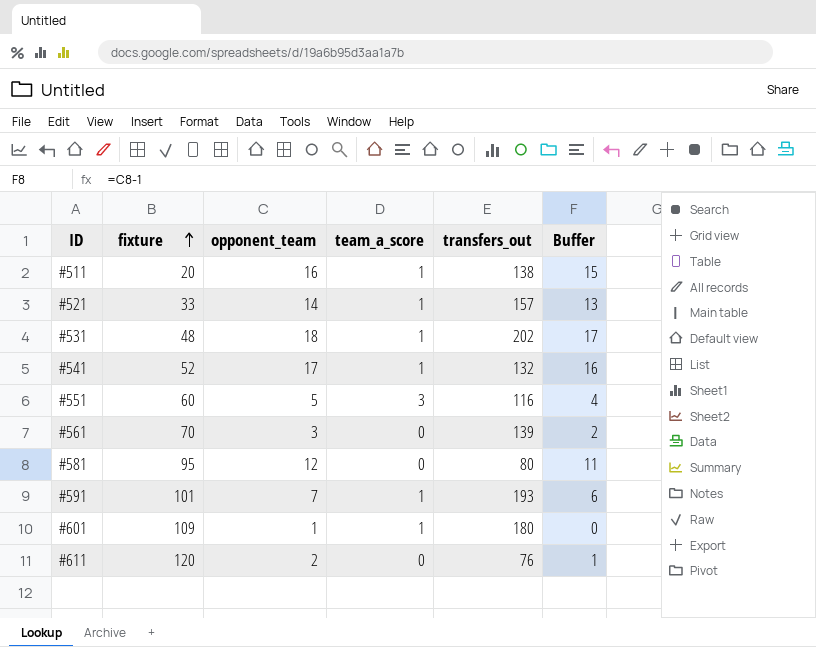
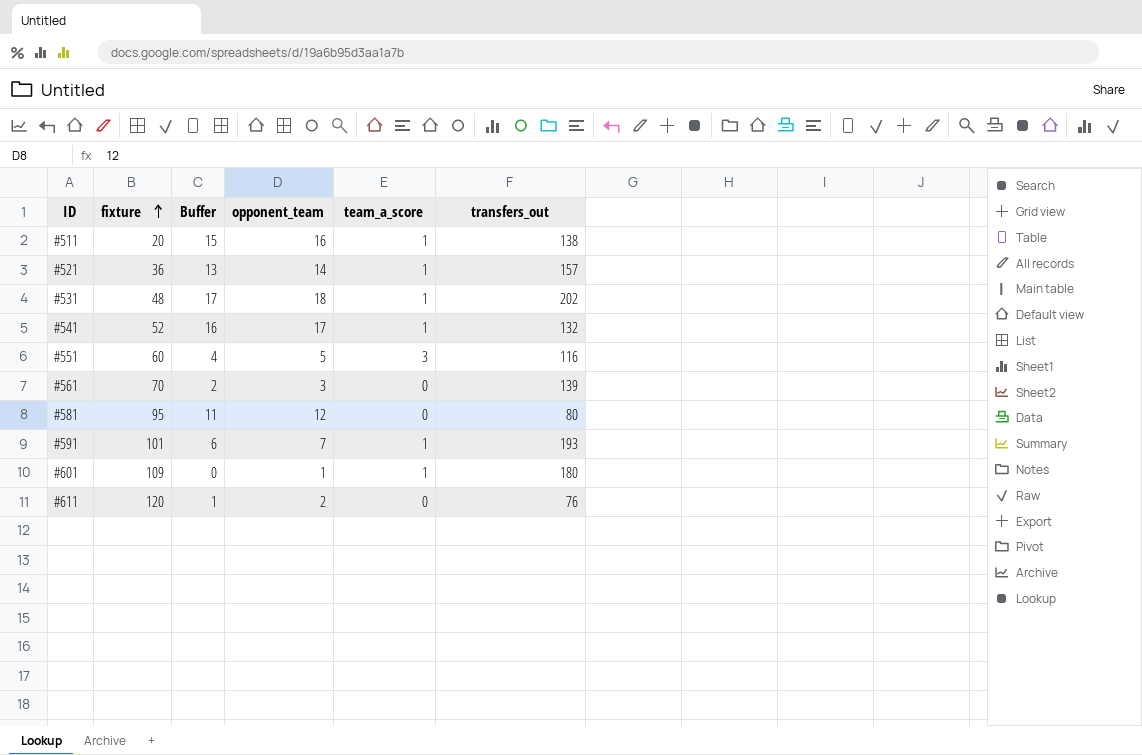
column Buffer | position: 6 -> 3
#521 | fixture: 33 -> 36

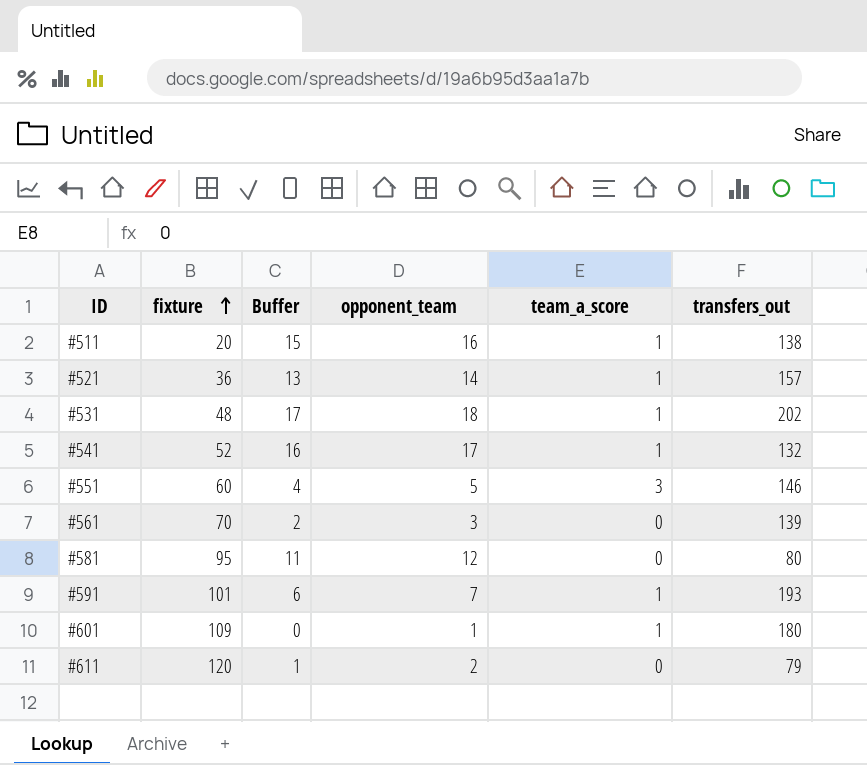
#551 | transfers_out: 116 -> 146
#611 | transfers_out: 76 -> 79

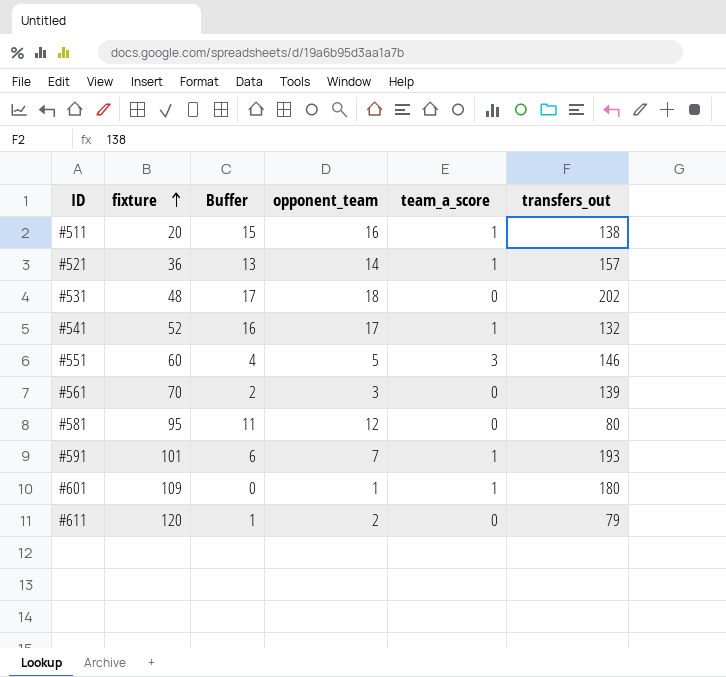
#531 | team_a_score: 1 -> 0

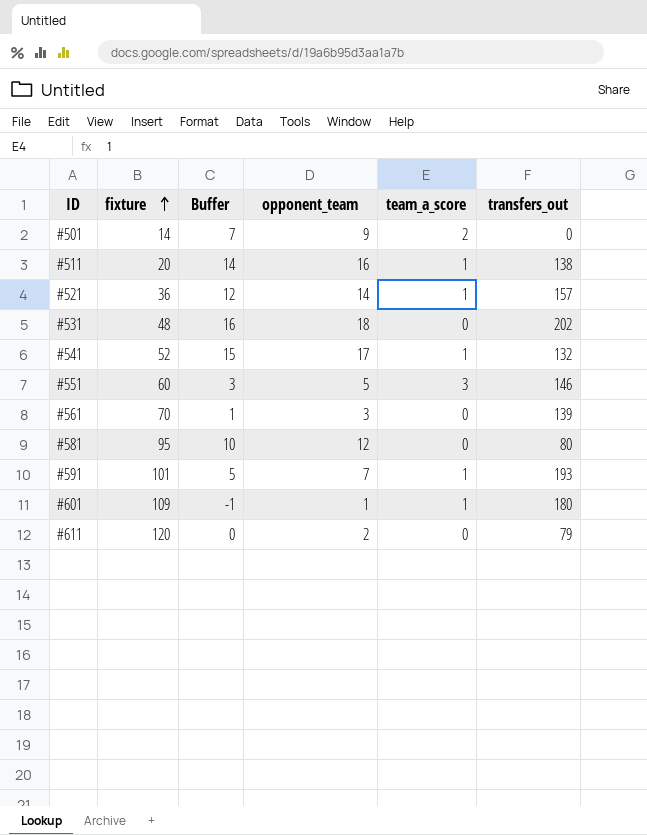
column Buffer | formula: [opponent_team] - 1 -> [opponent_team] - 2
row #501: none -> 14 | 7 | 9 | 2 | 0

